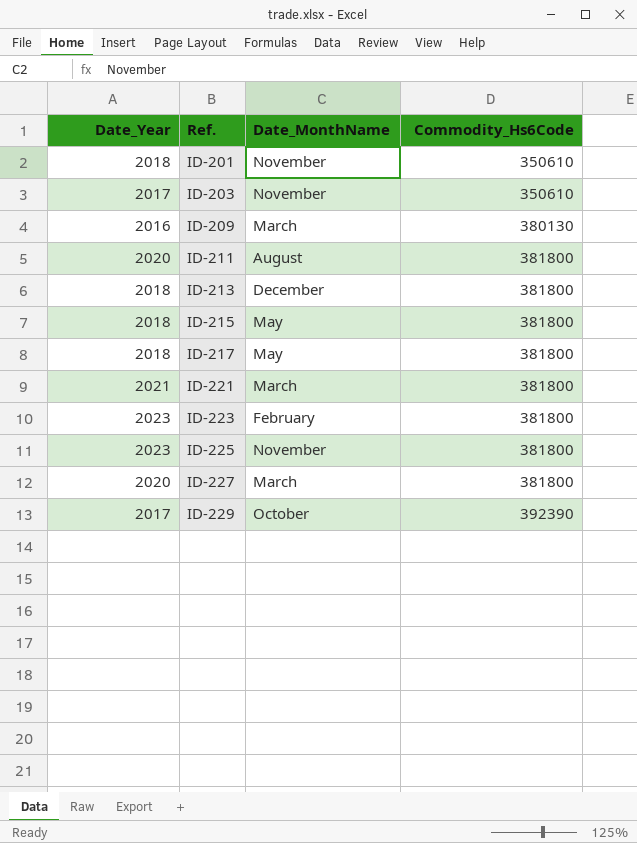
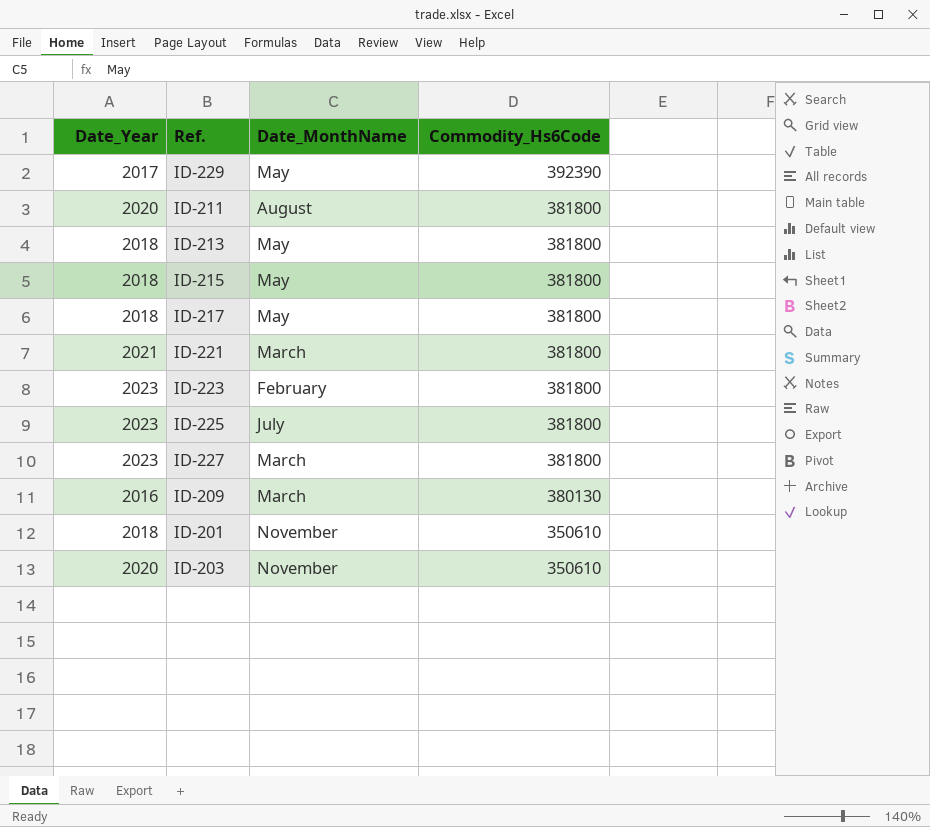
row order: Ref. ascending -> Commodity_Hs6Code descending
ID-229 | Date_MonthName: October -> May
ID-213 | Date_MonthName: December -> May
ID-225 | Date_MonthName: November -> July
ID-227 | Date_Year: 2020 -> 2023
ID-203 | Date_Year: 2017 -> 2020

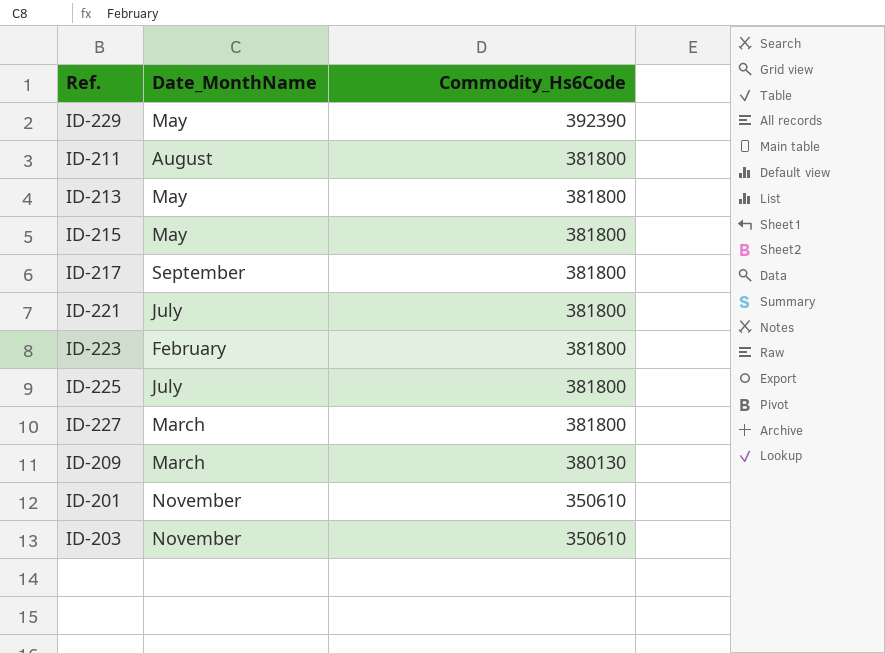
column Date_Year | position: 1 -> none
ID-217 | Date_MonthName: May -> September
ID-221 | Date_MonthName: March -> July

